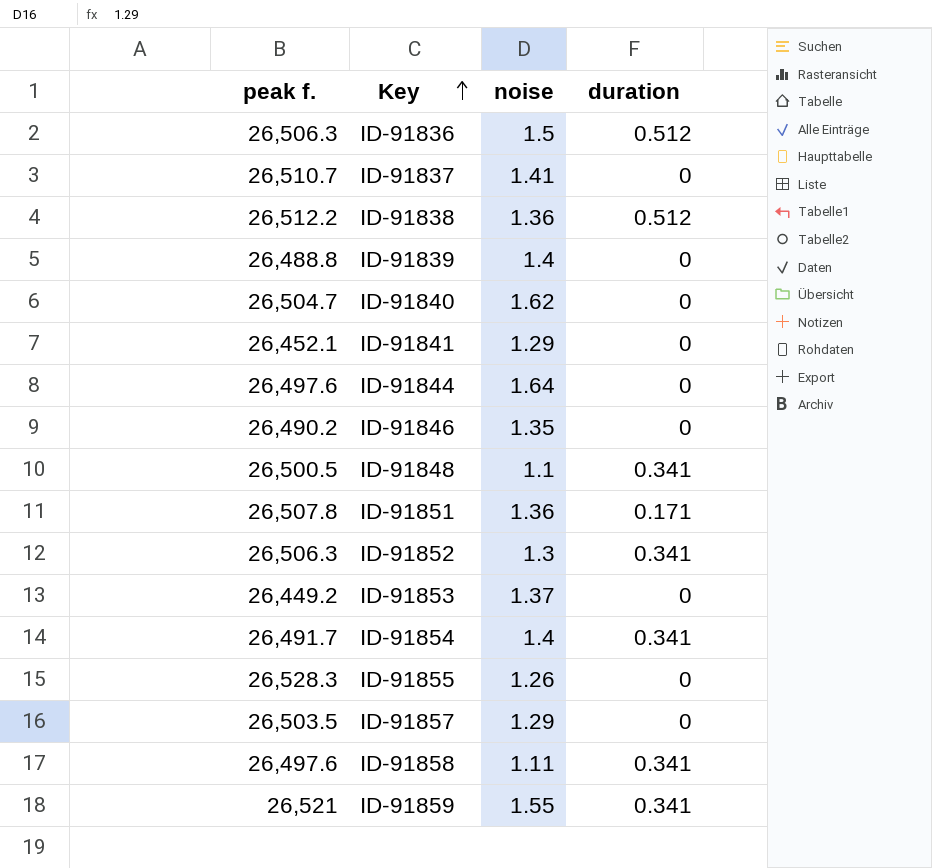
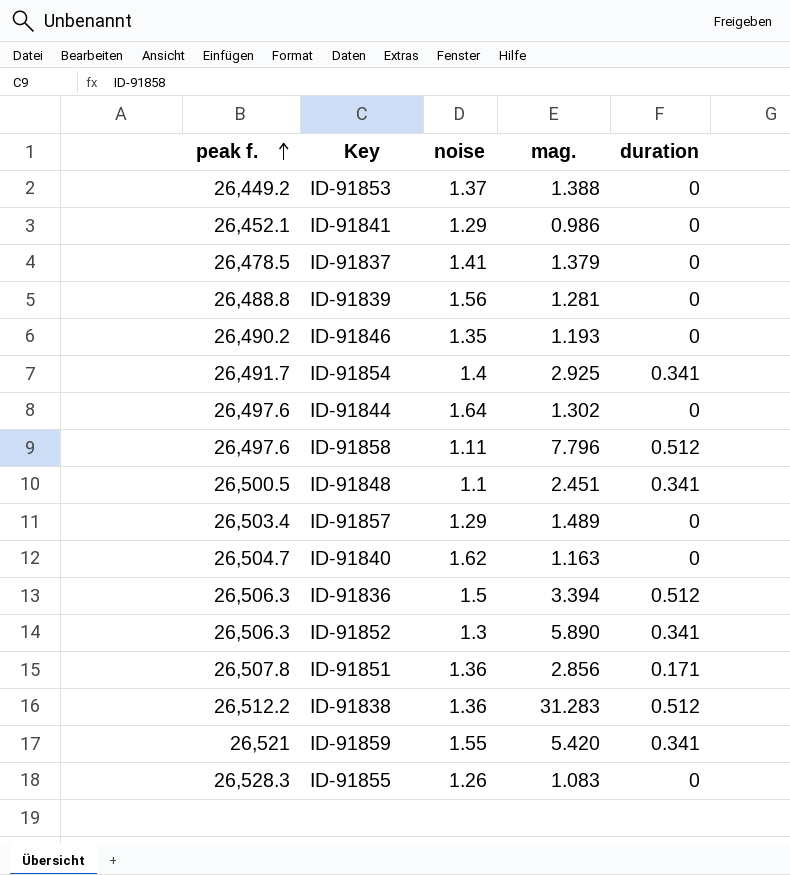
row order: Key ascending -> peak f. ascending
column mag. | position: none -> 4
ID-91837 | peak f.: 26,510.7 -> 26,478.5
ID-91839 | noise: 1.4 -> 1.56
ID-91858 | duration: 0.341 -> 0.512
ID-91857 | peak f.: 26,503.5 -> 26,503.4

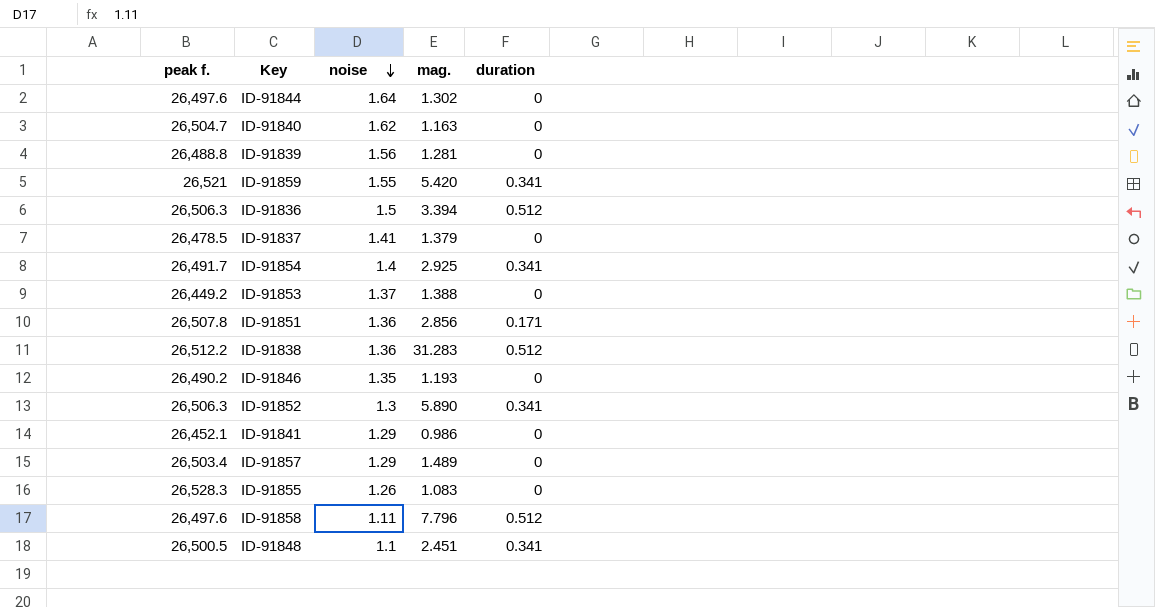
row order: peak f. ascending -> noise descending

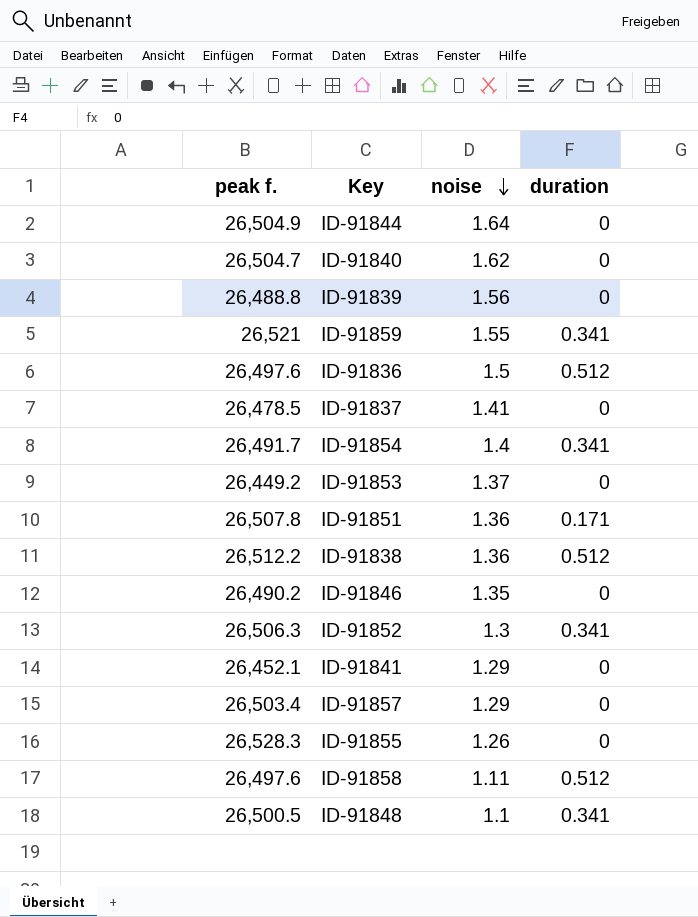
column mag. | position: 4 -> none
ID-91844 | peak f.: 26,497.6 -> 26,504.9
ID-91836 | peak f.: 26,506.3 -> 26,497.6

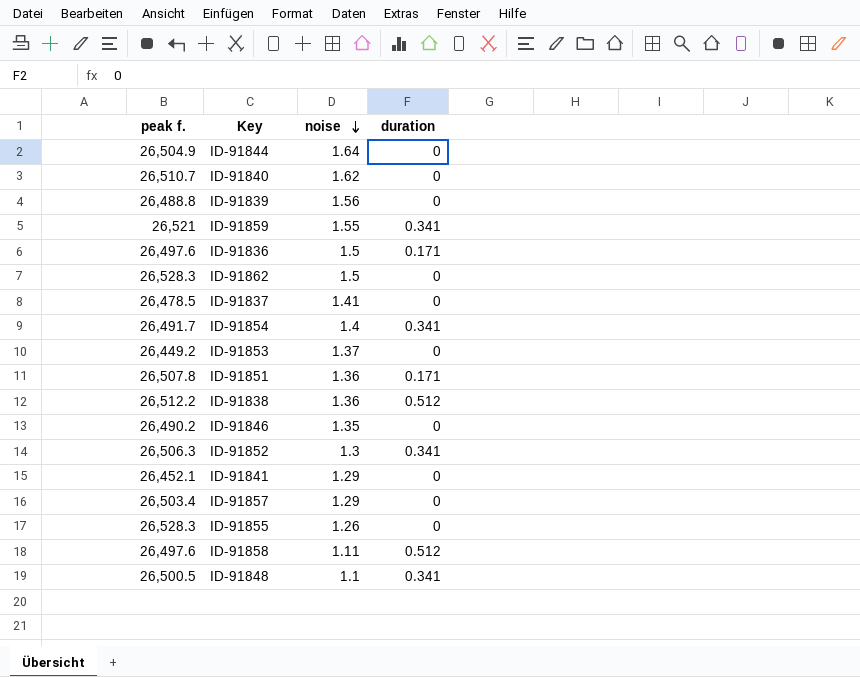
ID-91840 | peak f.: 26,504.7 -> 26,510.7
ID-91836 | duration: 0.512 -> 0.171
row ID-91862: none -> 26,528.3 | 1.5 | 0

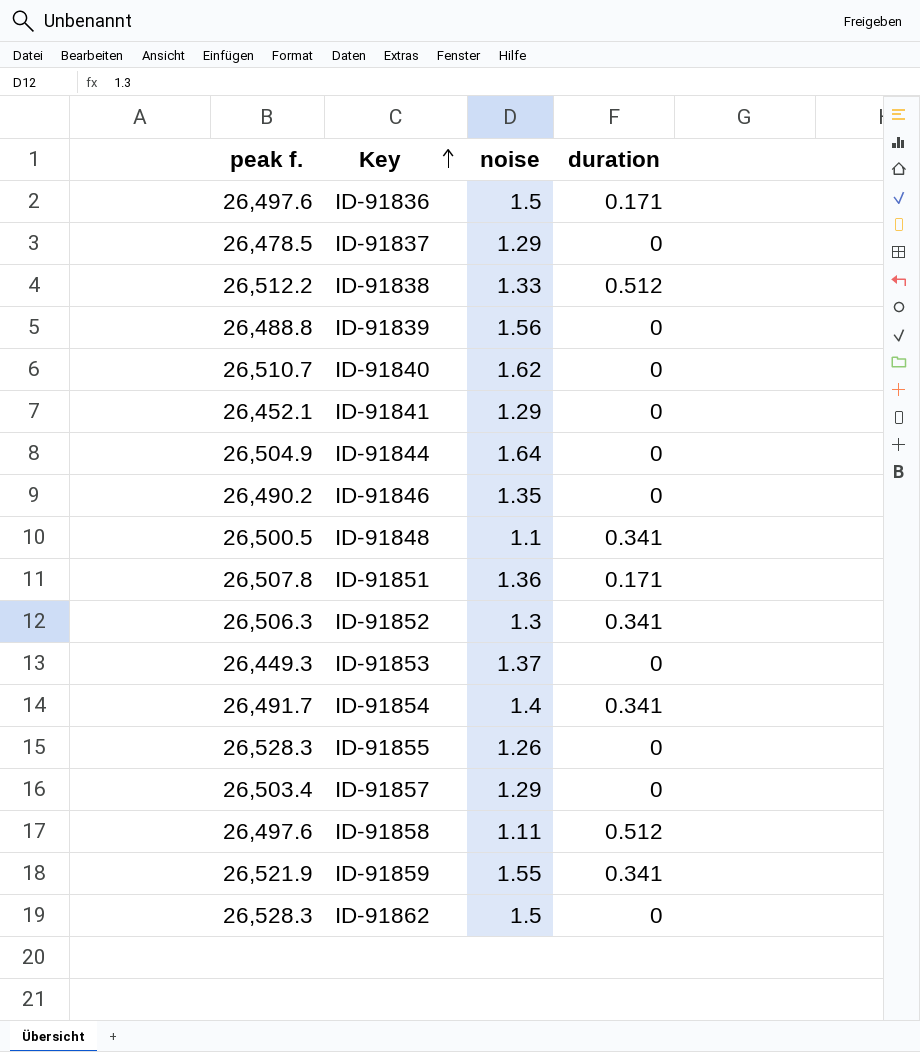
row order: noise descending -> Key ascending
ID-91837 | noise: 1.41 -> 1.29
ID-91838 | noise: 1.36 -> 1.33
ID-91853 | peak f.: 26,449.2 -> 26,449.3
ID-91859 | peak f.: 26,521 -> 26,521.9

